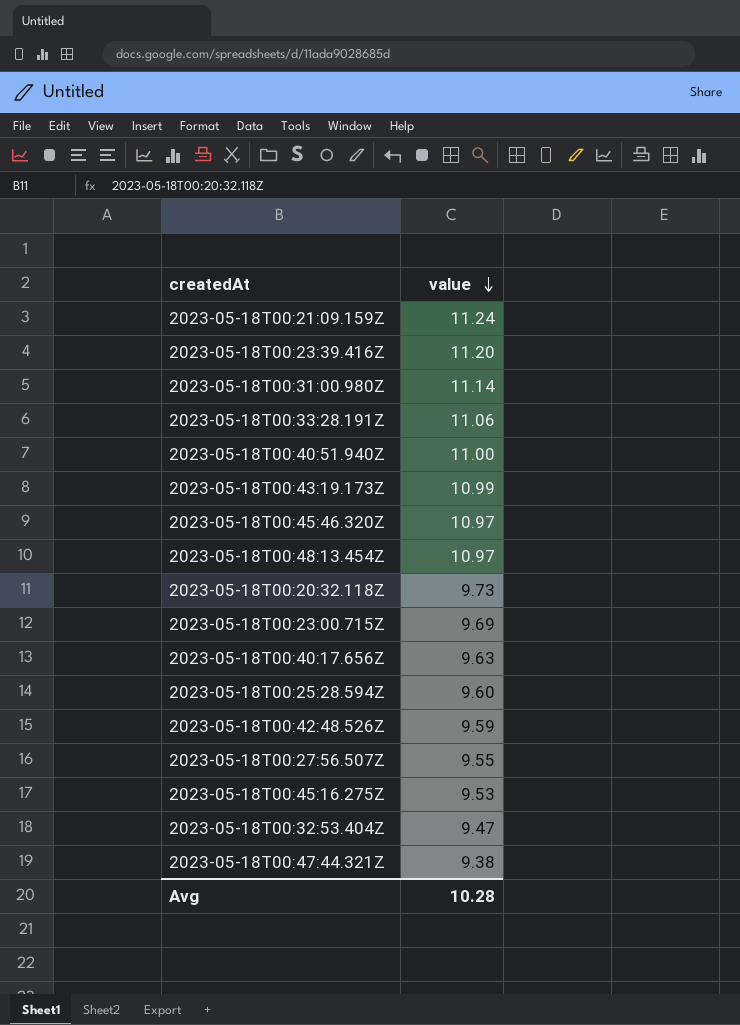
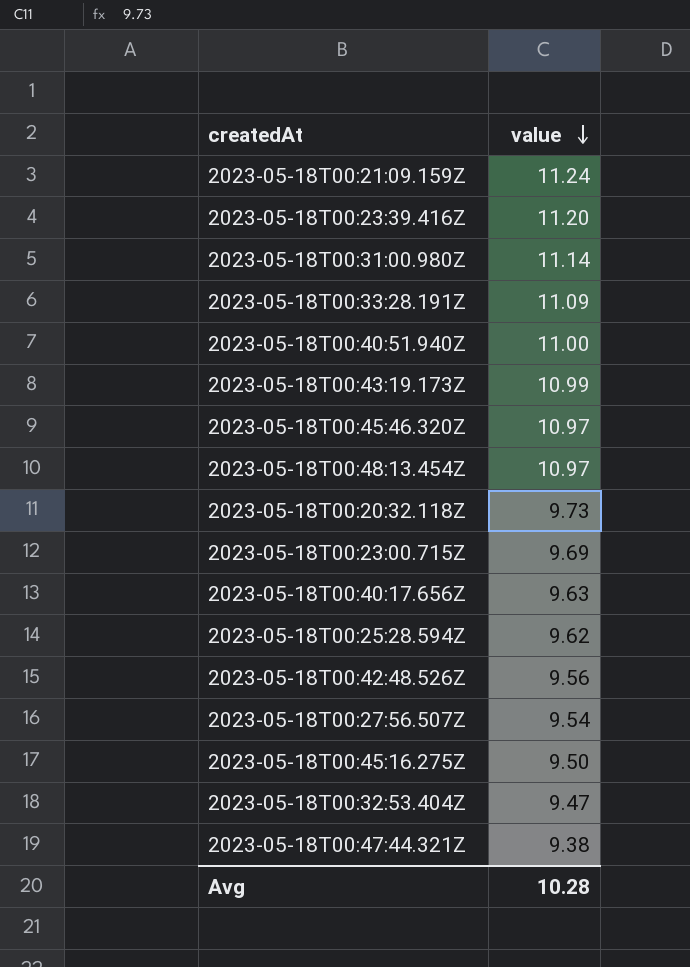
2023-05-18T00:33:28.191Z | value: 11.06 -> 11.09
2023-05-18T00:25:28.594Z | value: 9.60 -> 9.62
2023-05-18T00:42:48.526Z | value: 9.59 -> 9.56
2023-05-18T00:27:56.507Z | value: 9.55 -> 9.54
2023-05-18T00:45:16.275Z | value: 9.53 -> 9.50

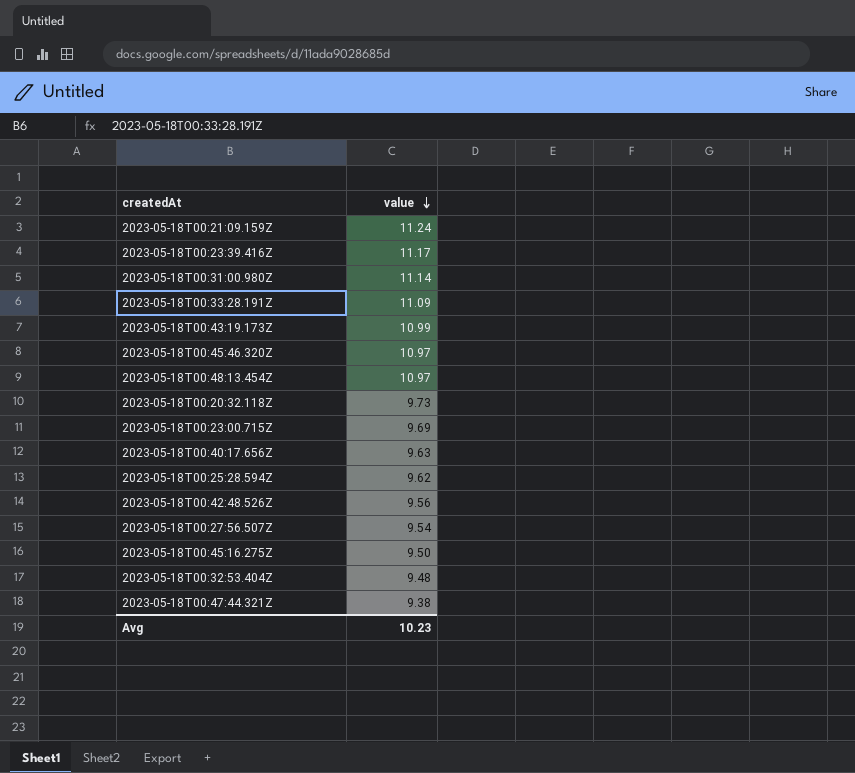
row 2023-05-18T00:40:51.940Z: 11.00 -> none
2023-05-18T00:23:39.416Z | value: 11.20 -> 11.17
2023-05-18T00:32:53.404Z | value: 9.47 -> 9.48
Avg | value: 10.28 -> 10.23

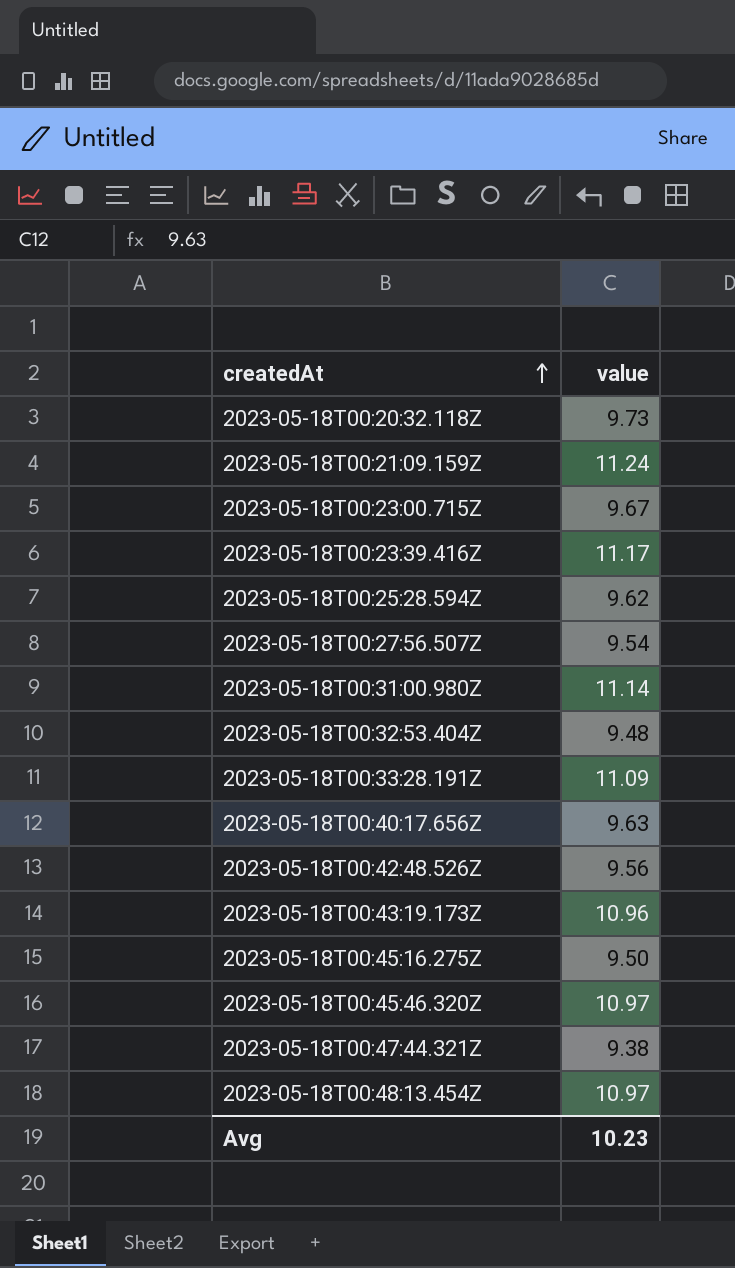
row order: value descending -> createdAt ascending
2023-05-18T00:23:00.715Z | value: 9.69 -> 9.67
2023-05-18T00:43:19.173Z | value: 10.99 -> 10.96

